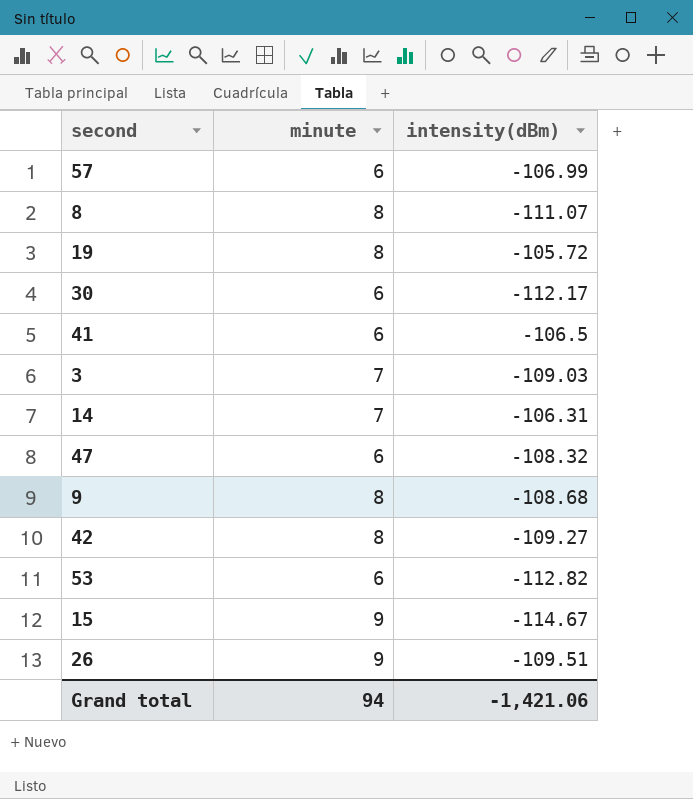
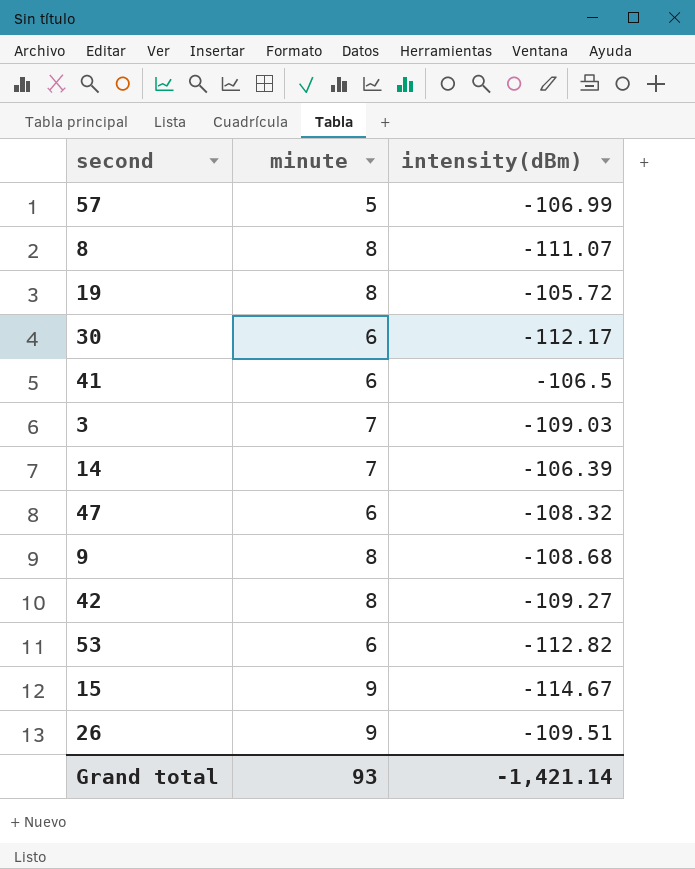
57 | minute: 6 -> 5
14 | intensity(dBm): -106.31 -> -106.39
Grand total | minute: 94 -> 93
Grand total | intensity(dBm): -1,421.06 -> -1,421.14

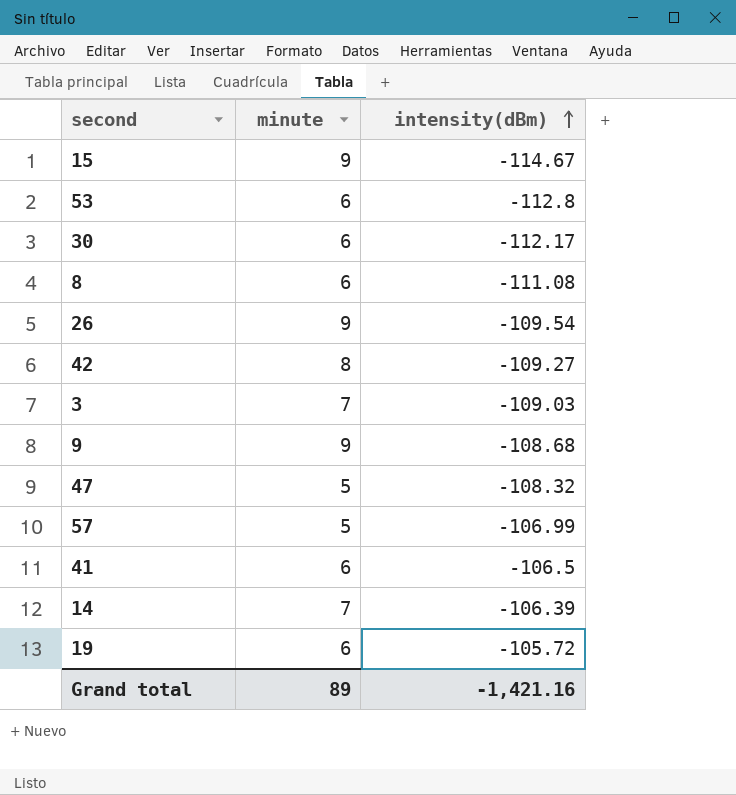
row order: none -> intensity(dBm) ascending
53 | intensity(dBm): -112.82 -> -112.8
8 | minute: 8 -> 6
8 | intensity(dBm): -111.07 -> -111.08
26 | intensity(dBm): -109.51 -> -109.54
9 | minute: 8 -> 9
47 | minute: 6 -> 5
19 | minute: 8 -> 6
Grand total | minute: 93 -> 89
Grand total | intensity(dBm): -1,421.14 -> -1,421.16

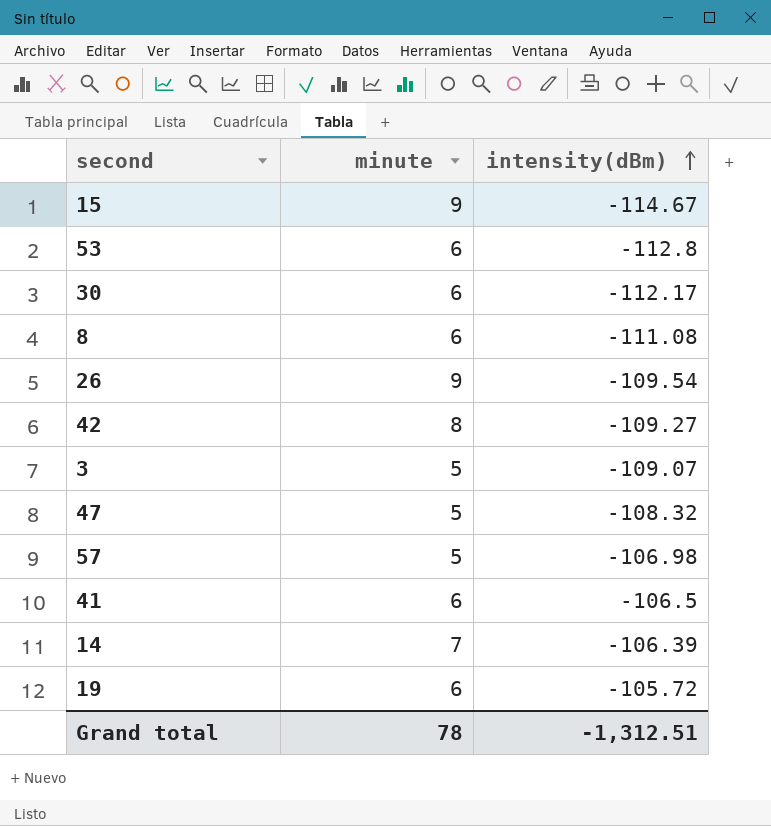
row 9: 9 | -108.68 -> none
3 | minute: 7 -> 5
3 | intensity(dBm): -109.03 -> -109.07
57 | intensity(dBm): -106.99 -> -106.98
Grand total | minute: 89 -> 78
Grand total | intensity(dBm): -1,421.16 -> -1,312.51

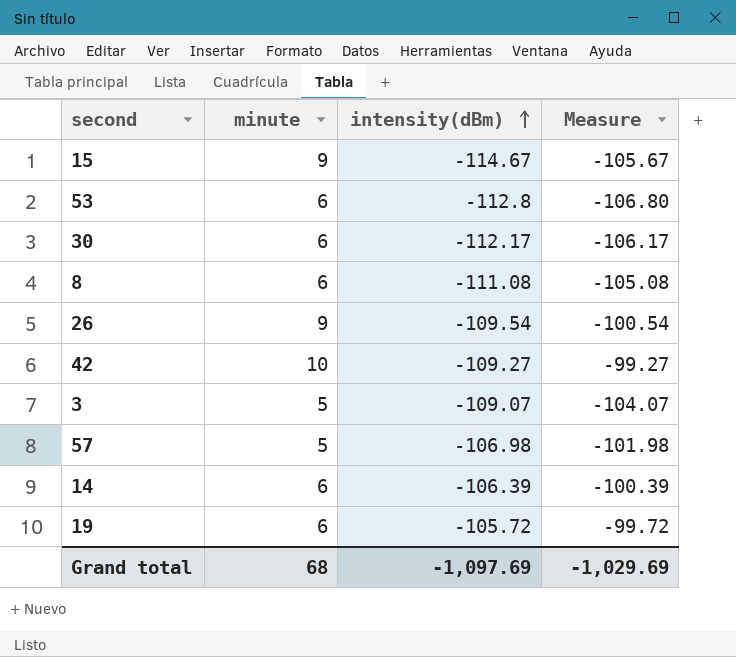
column Measure | formula: none -> [minute] + [intensity(dBm)]
row 47: 5 | -108.32 -> none
row 41: 6 | -106.5 -> none
42 | minute: 8 -> 10
14 | minute: 7 -> 6
Grand total | minute: 78 -> 68
Grand total | intensity(dBm): -1,312.51 -> -1,097.69

